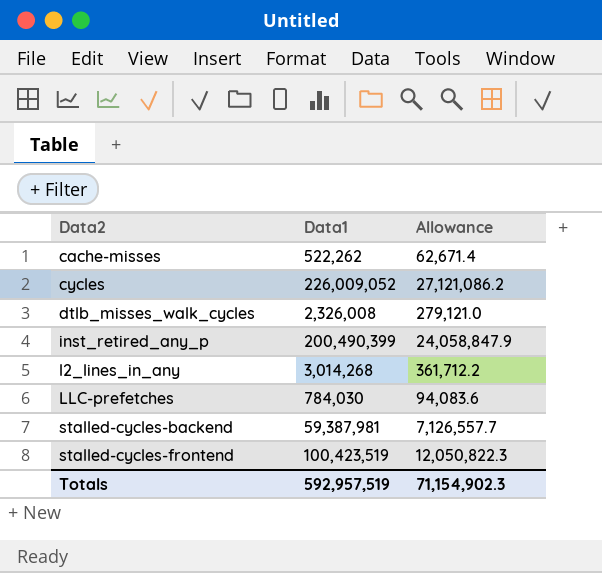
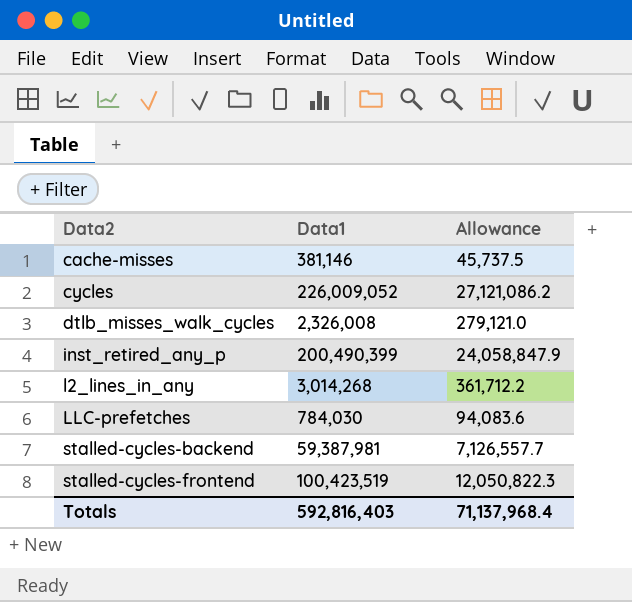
cache-misses | Data1: 522,262 -> 381,146
cache-misses | Allowance: 62,671.4 -> 45,737.5
Totals | Data1: 592,957,519 -> 592,816,403
Totals | Allowance: 71,154,902.3 -> 71,137,968.4

